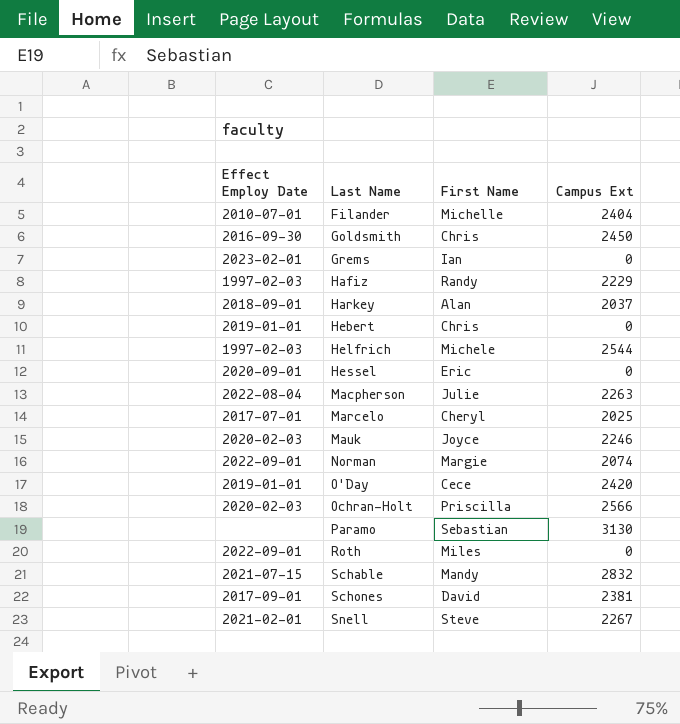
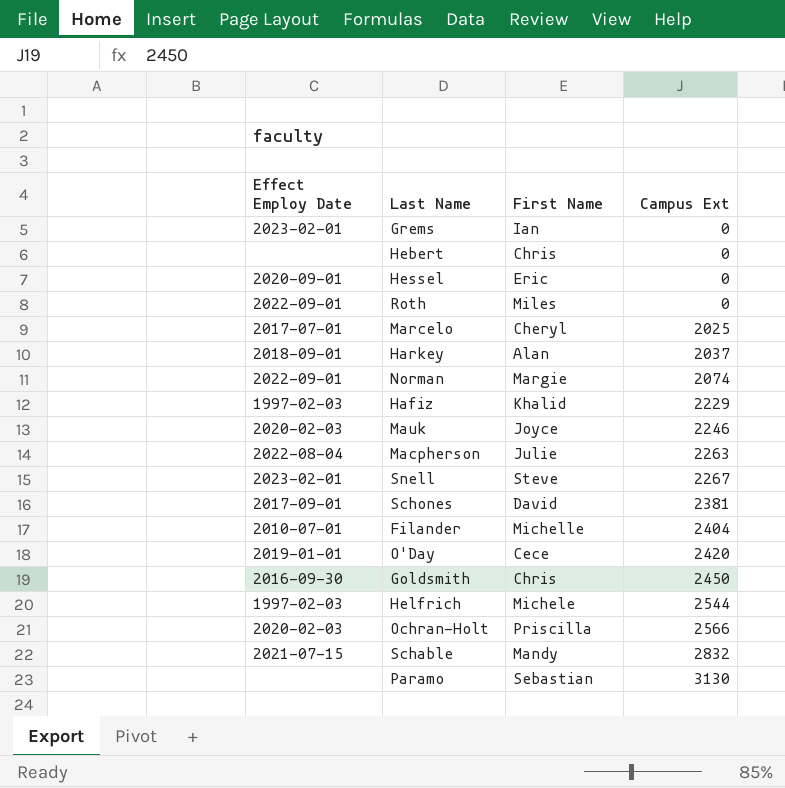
row order: Last Name ascending -> Campus Ext ascending
Hebert | Effect Employ Date: 2019-01-01 -> none
Hafiz | First Name: Randy -> Khalid
Snell | Effect Employ Date: 2021-02-01 -> 2023-02-01

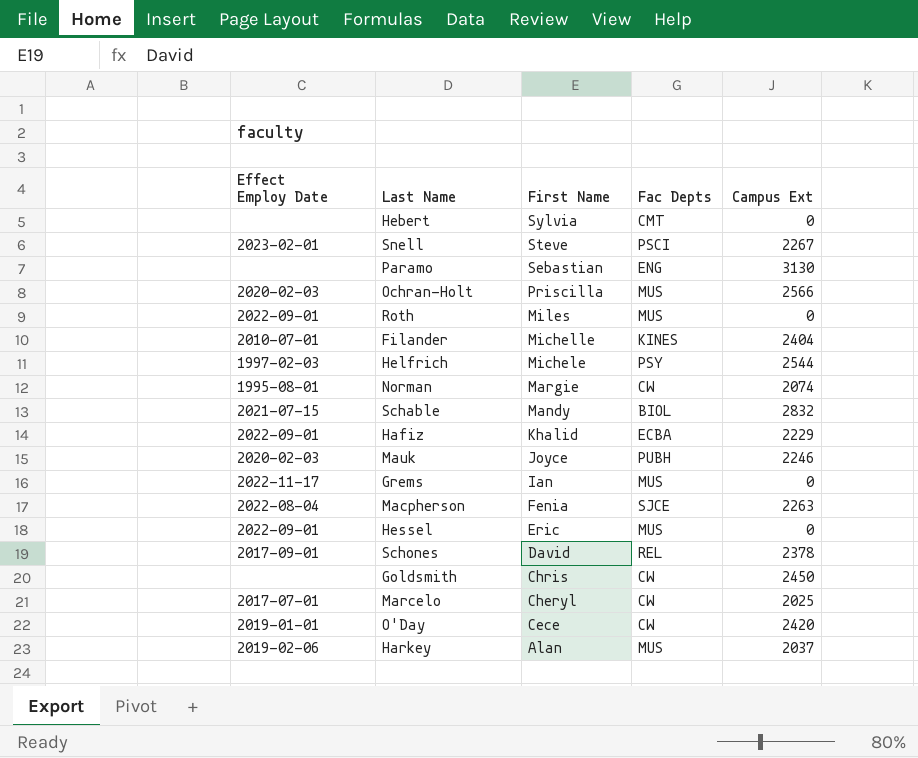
row order: Campus Ext ascending -> First Name descending
column Fac Depts | position: none -> 4
Hebert | First Name: Chris -> Sylvia
Norman | Effect Employ Date: 2022-09-01 -> 1995-08-01
Hafiz | Effect Employ Date: 1997-02-03 -> 2022-09-01
Grems | Effect Employ Date: 2023-02-01 -> 2022-11-17
Macpherson | First Name: Julie -> Fenia
Hessel | Effect Employ Date: 2020-09-01 -> 2022-09-01
Schones | Campus Ext: 2381 -> 2378
Goldsmith | Effect Employ Date: 2016-09-30 -> none
Harkey | Effect Employ Date: 2018-09-01 -> 2019-02-06

